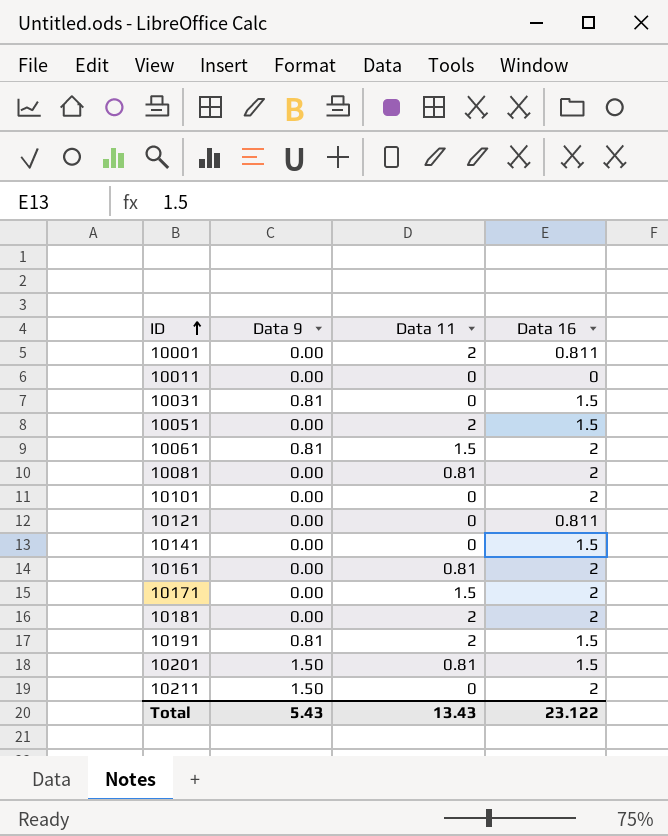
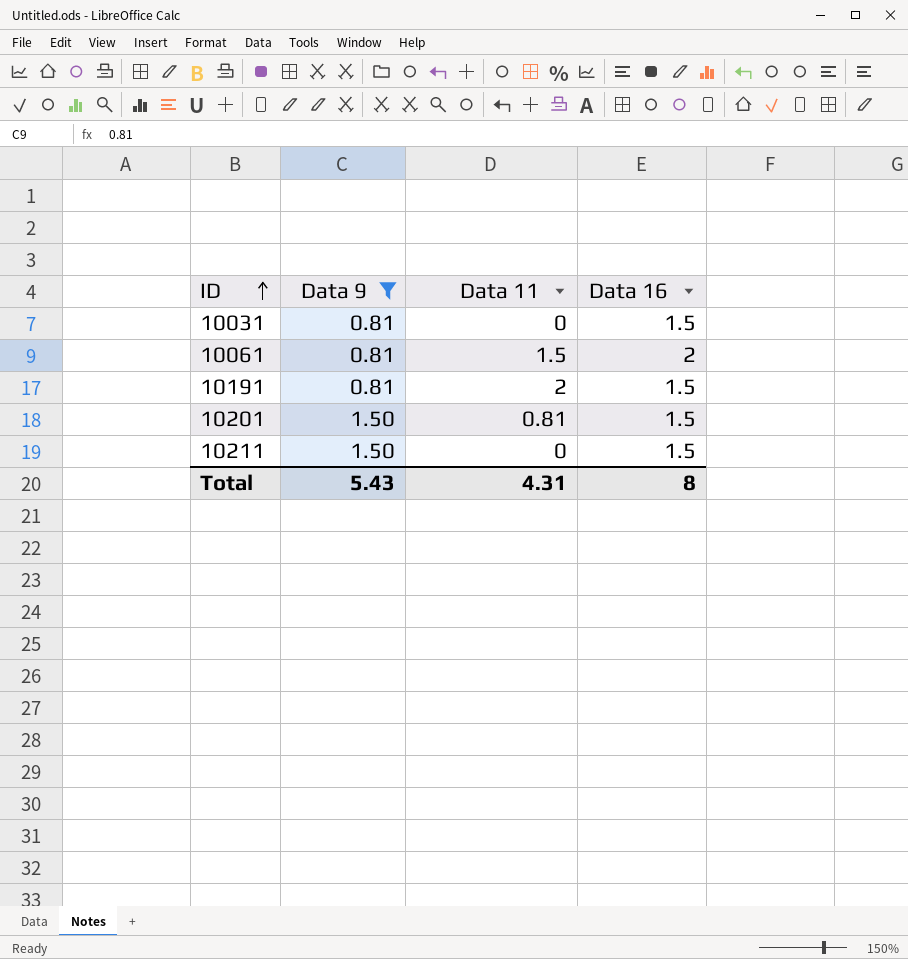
filter: none -> Data 9 != 0.00
10211 | Data 16: 2 -> 1.5
Total | Data 11: 13.43 -> 4.31
Total | Data 16: 23.122 -> 8

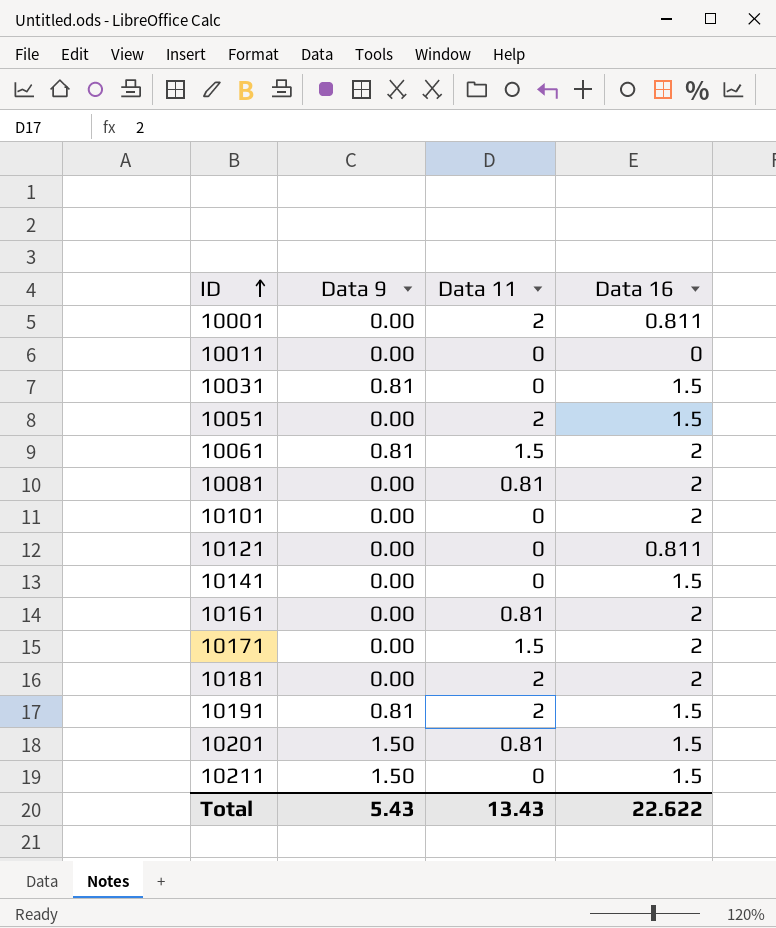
filter: Data 9 != 0.00 -> none
Total | Data 11: 4.31 -> 13.43
Total | Data 16: 8 -> 22.622

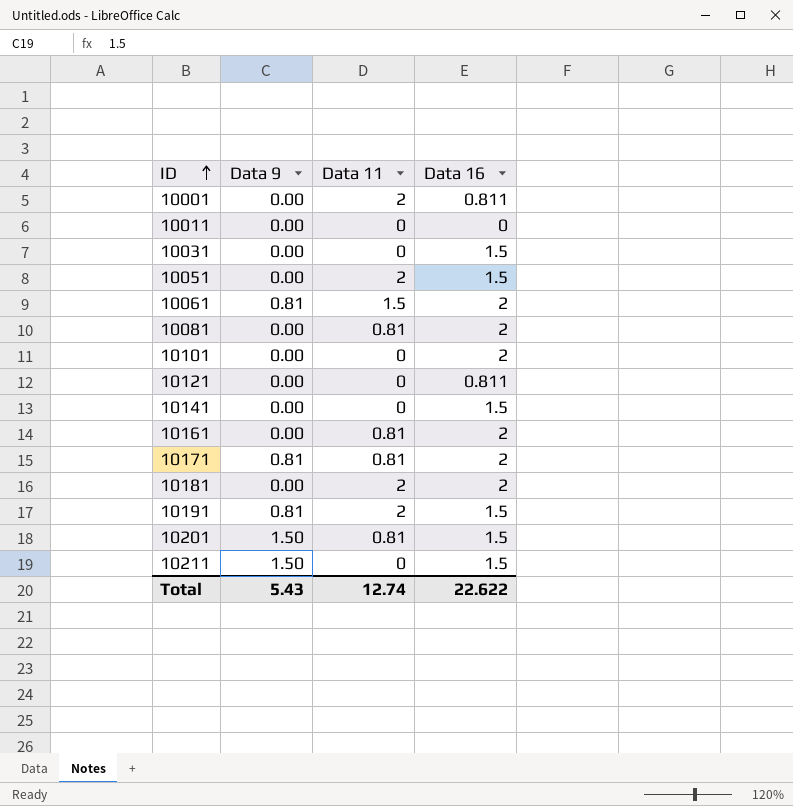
10031 | Data 9: 0.81 -> 0.00
10171 | Data 9: 0.00 -> 0.81
10171 | Data 11: 1.5 -> 0.81
Total | Data 11: 13.43 -> 12.74

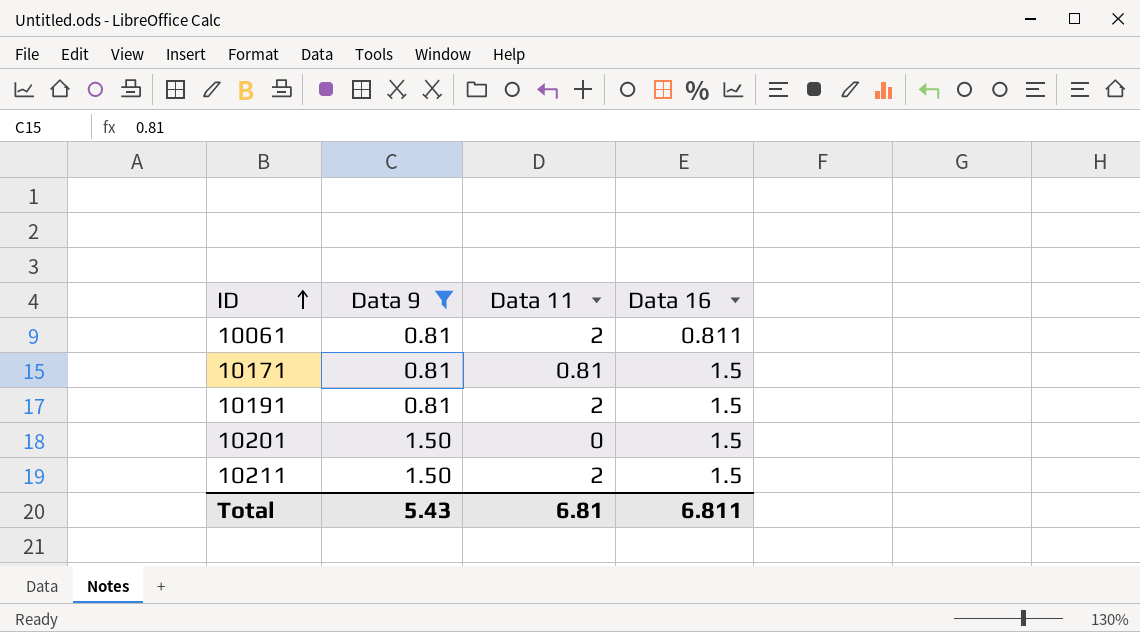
filter: none -> Data 9 != 0.00
10061 | Data 11: 1.5 -> 2
10061 | Data 16: 2 -> 0.811
10171 | Data 16: 2 -> 1.5
10201 | Data 11: 0.81 -> 0
10211 | Data 11: 0 -> 2
Total | Data 11: 12.74 -> 6.81
Total | Data 16: 22.622 -> 6.811

